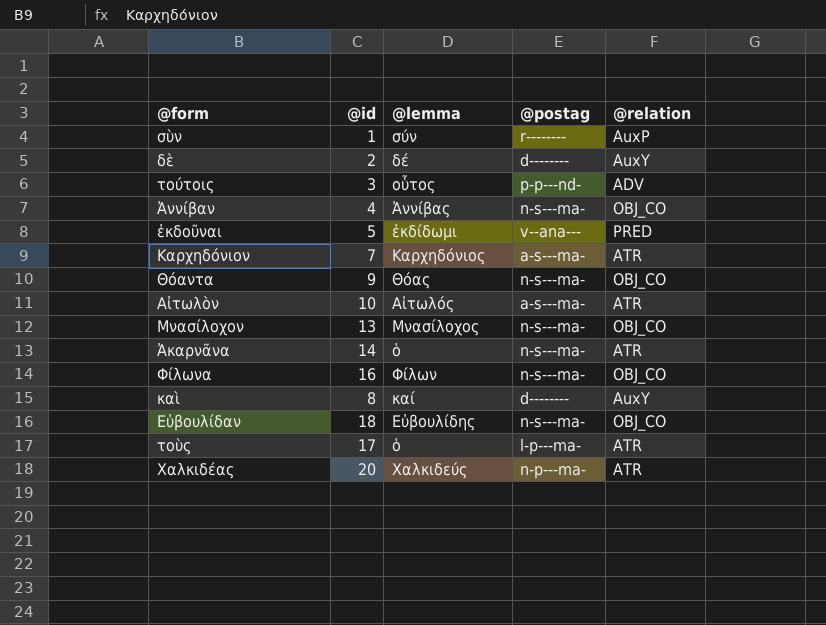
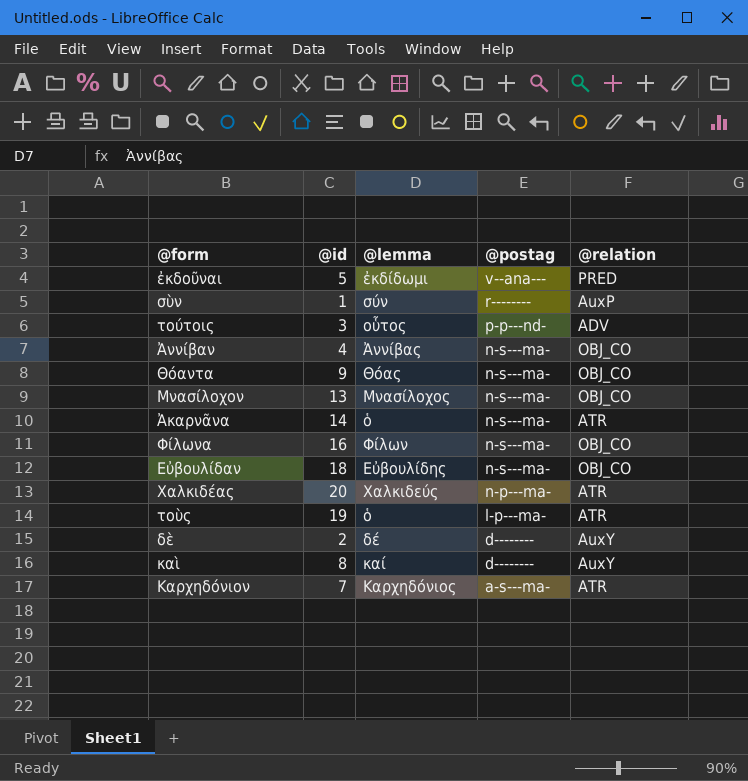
row order: none -> @postag descending
row Αἰτωλὸν: 10 | Αἰτωλός | a-s---ma- | ATR -> none
τοὺς | @id: 17 -> 19

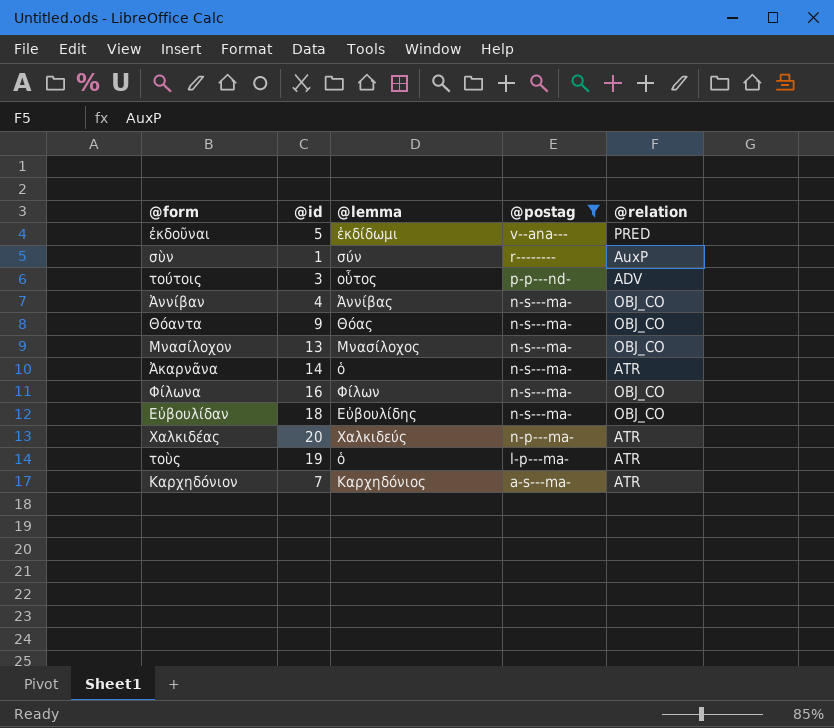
filter: none -> @postag != d--------

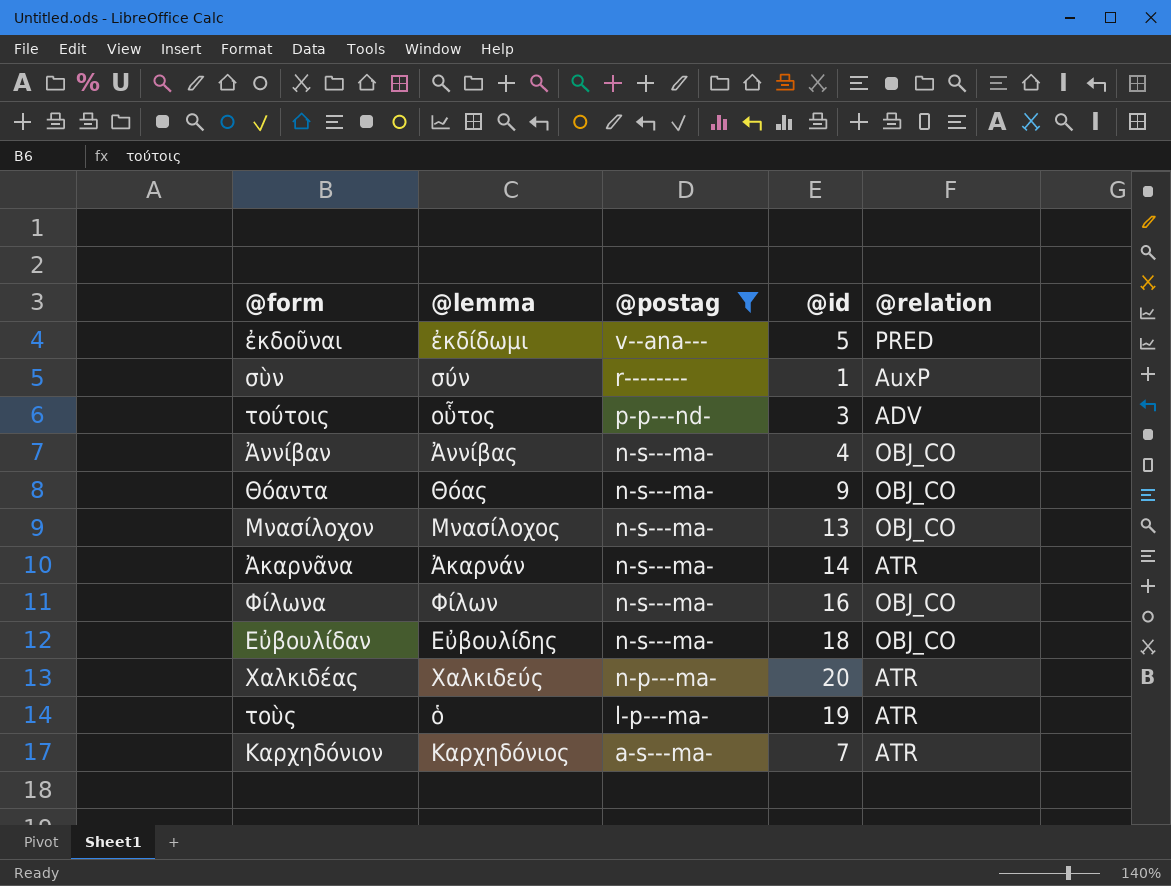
column @id | position: 2 -> 4
Ἀκαρνᾶνα | @lemma: ὁ -> Ἀκαρνάν

